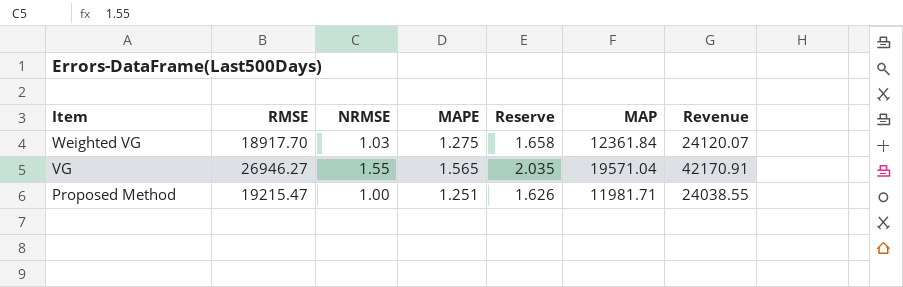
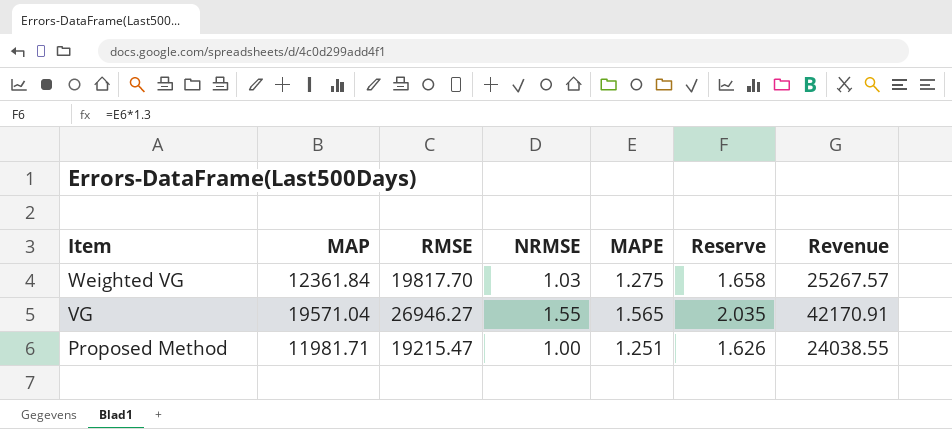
column MAP | position: 6 -> 2
Weighted VG | RMSE: 18917.70 -> 19817.70
Weighted VG | Revenue: 24120.07 -> 25267.57

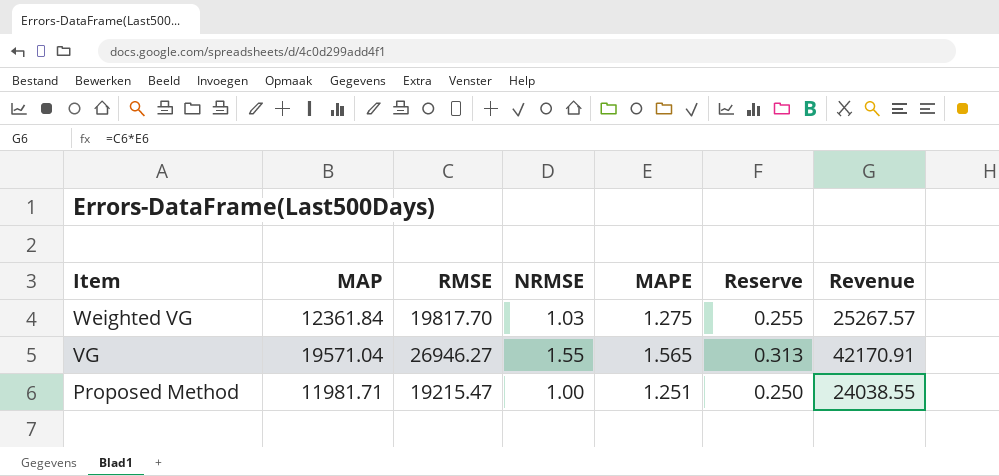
column Reserve | formula: [MAPE] * 1.3 -> [MAPE] * 0.2

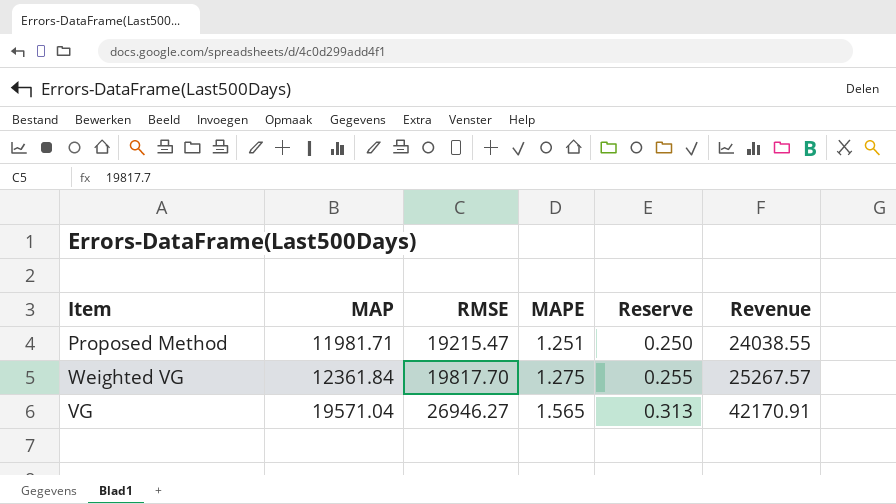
row order: Item descending -> MAP ascending
column NRMSE | position: 4 -> none

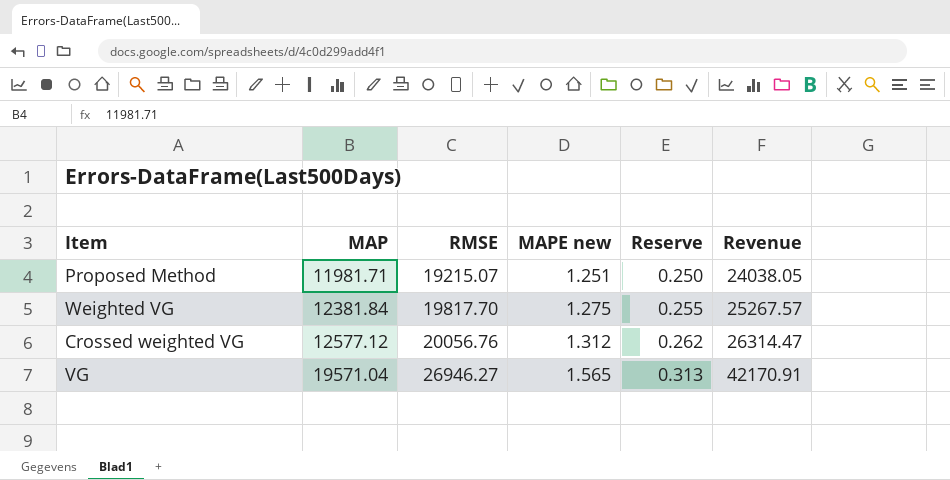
column name: MAPE -> MAPE new
Proposed Method | RMSE: 19215.47 -> 19215.07
Proposed Method | Revenue: 24038.55 -> 24038.05
Weighted VG | MAP: 12361.84 -> 12381.84
row Crossed weighted VG: none -> 12577.12 | 20056.76 | 1.312 | 0.262 | 26314.47

